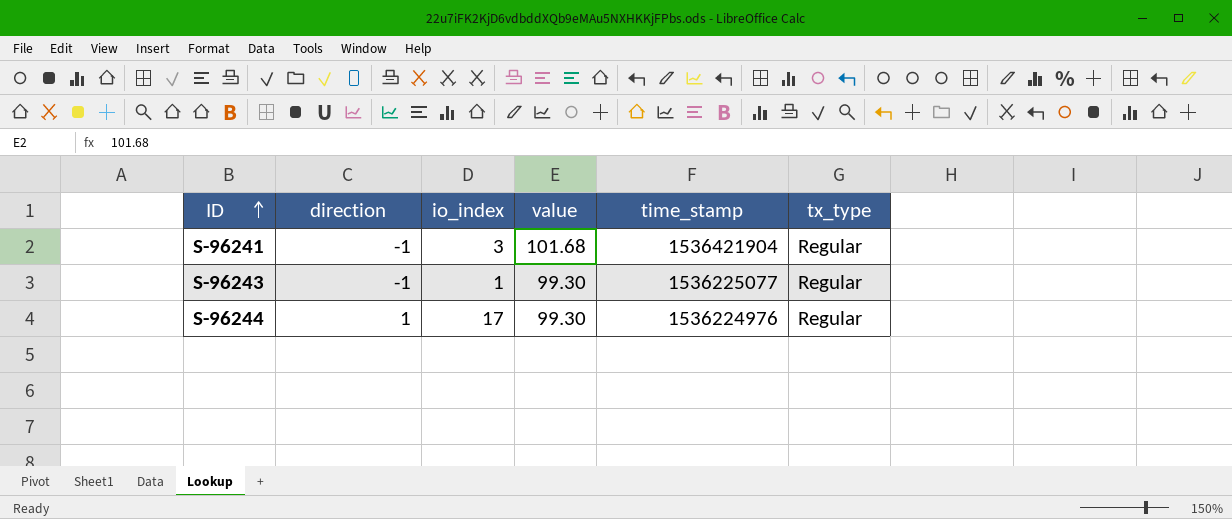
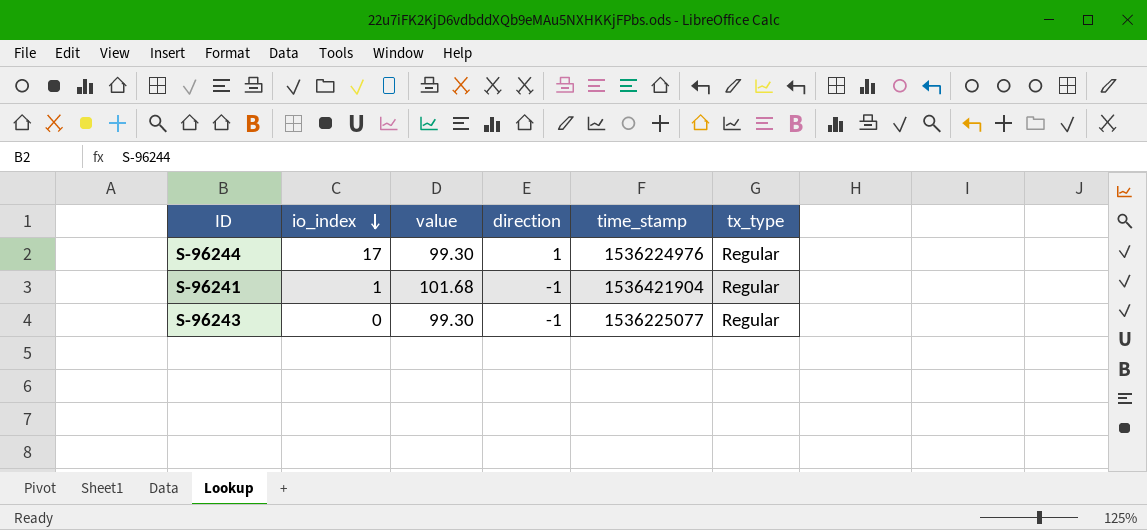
row order: ID ascending -> io_index descending
column direction | position: 2 -> 4
S-96241 | io_index: 3 -> 1
S-96243 | io_index: 1 -> 0

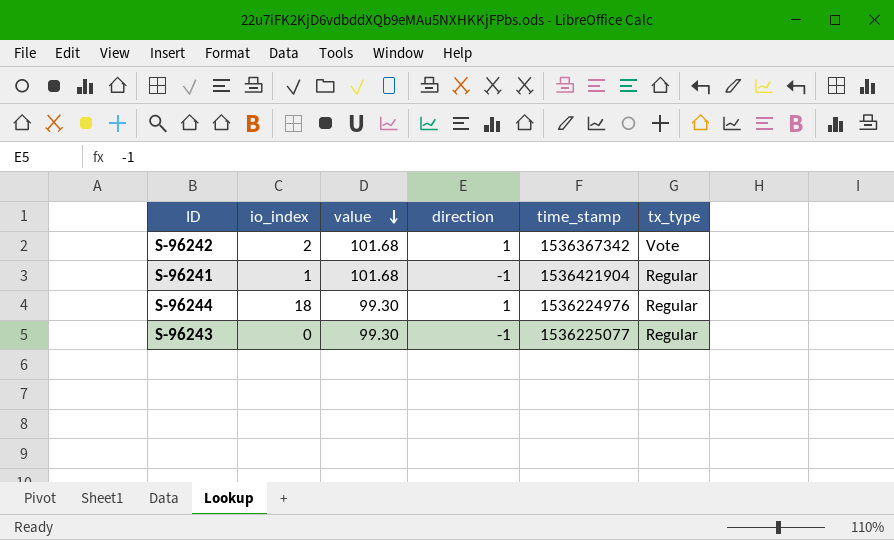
row order: io_index descending -> value descending
row S-96242: none -> 2 | 101.68 | 1 | 1536367342 | Vote
S-96244 | io_index: 17 -> 18

